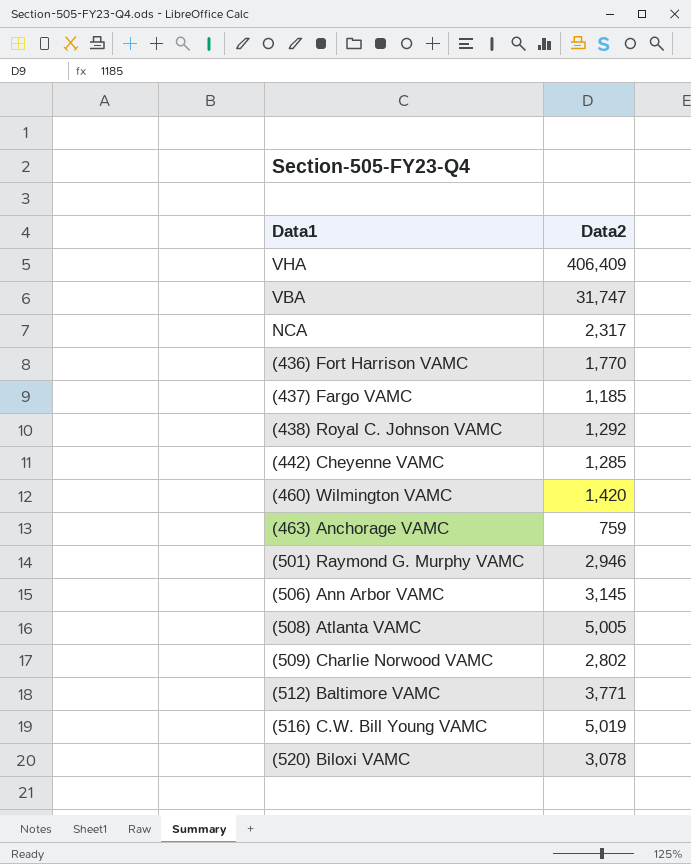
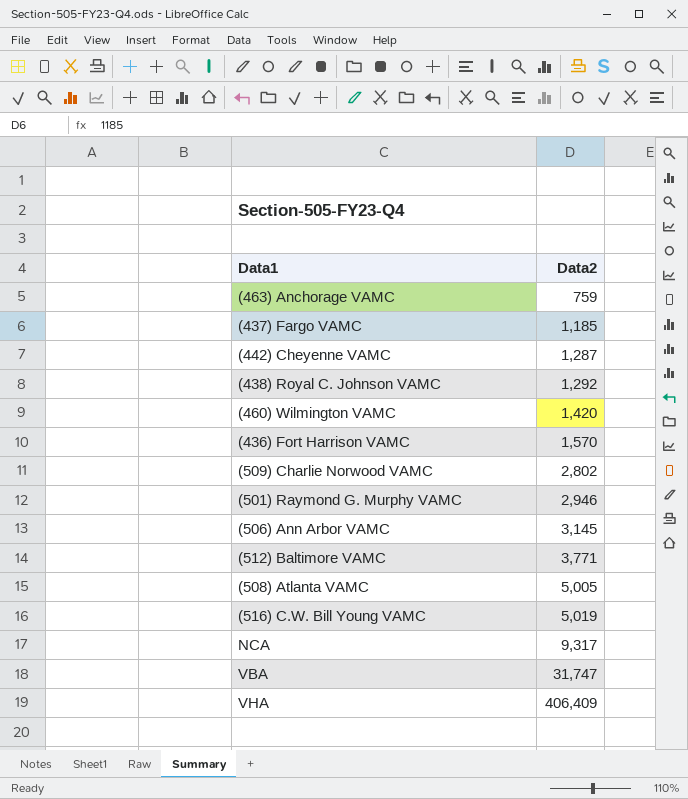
row order: none -> Data2 ascending
row (520) Biloxi VAMC: 3,078 -> none
(442) Cheyenne VAMC | Data2: 1,285 -> 1,287
(436) Fort Harrison VAMC | Data2: 1,770 -> 1,570
NCA | Data2: 2,317 -> 9,317

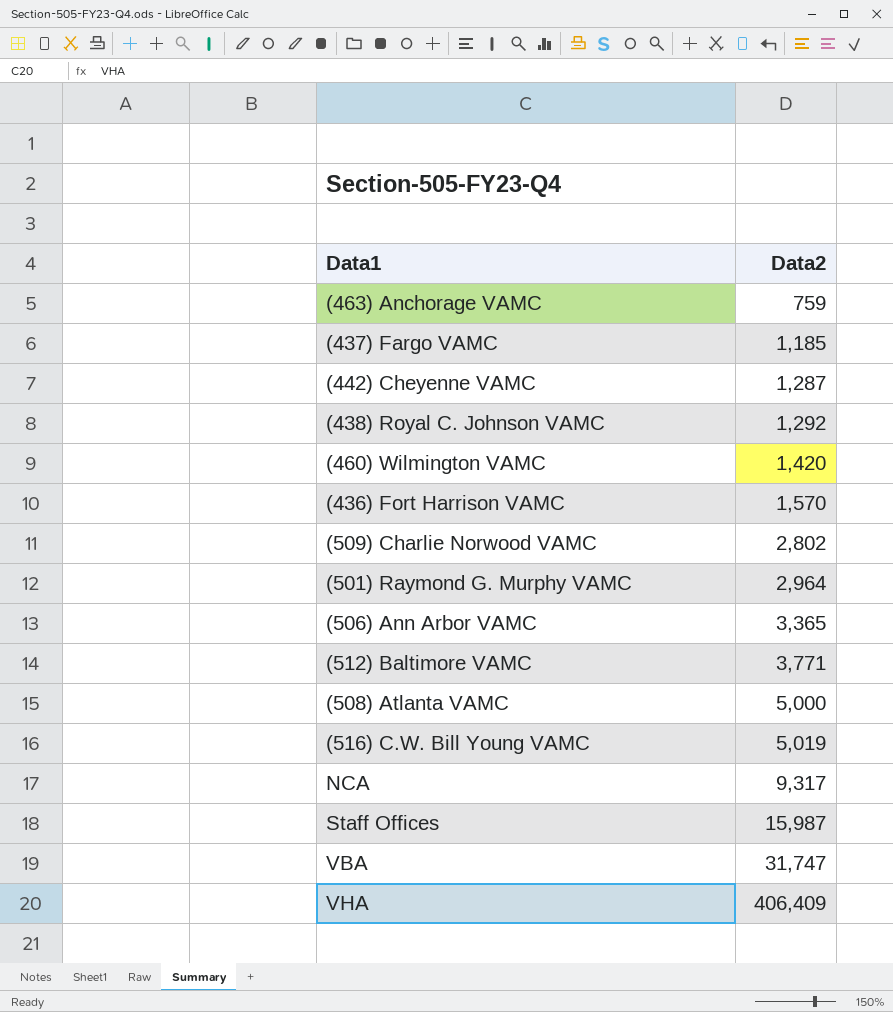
(501) Raymond G. Murphy VAMC | Data2: 2,946 -> 2,964
(506) Ann Arbor VAMC | Data2: 3,145 -> 3,365
(508) Atlanta VAMC | Data2: 5,005 -> 5,000
row Staff Offices: none -> 15,987

